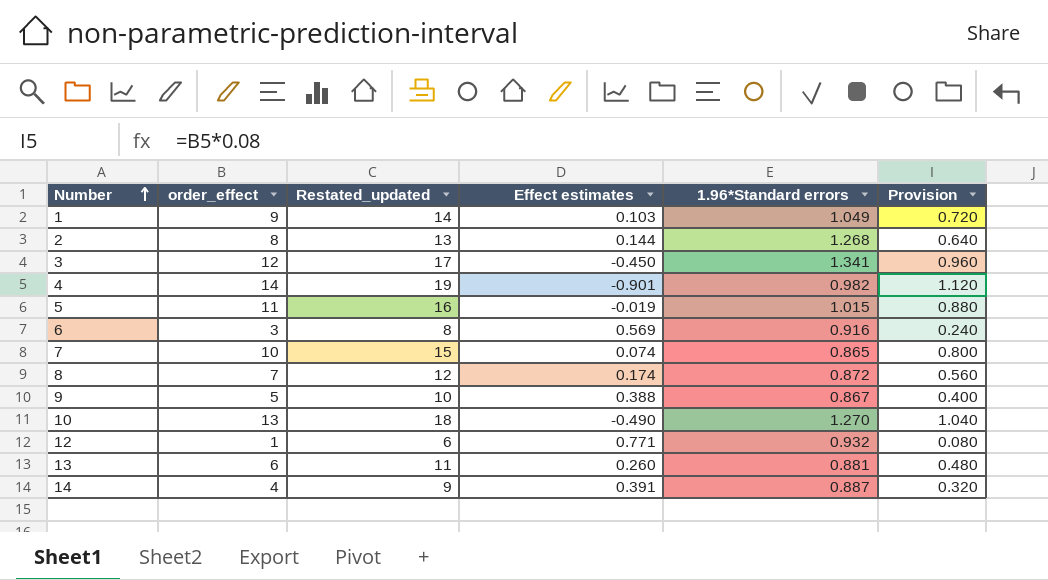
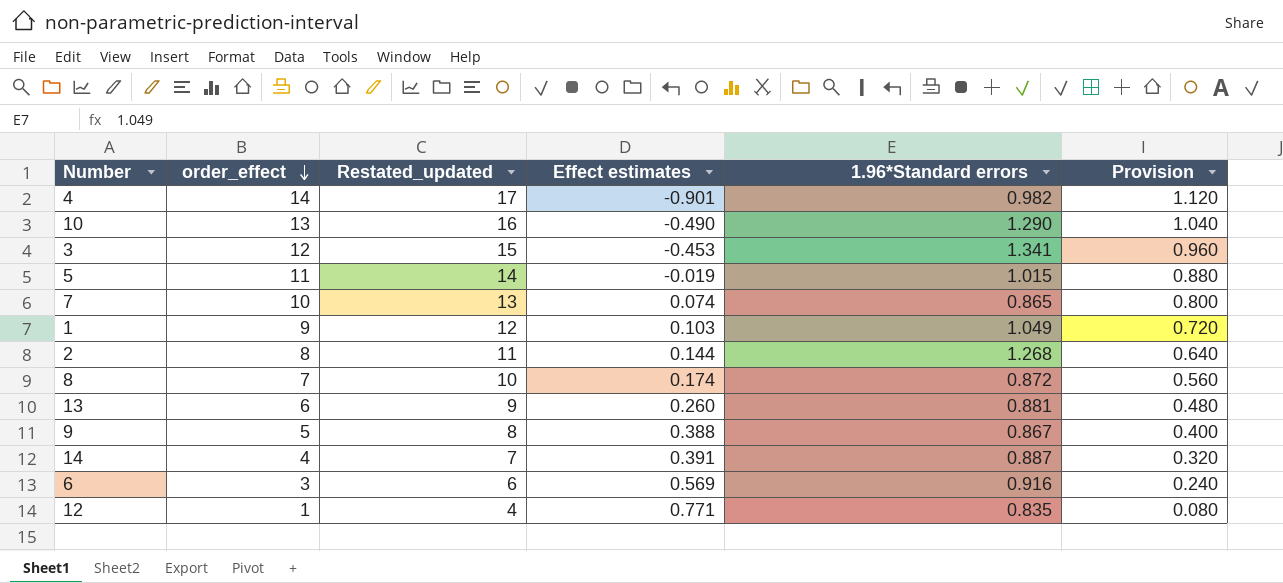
row order: Number ascending -> order_effect descending
column Restated_updated | formula: [order_effect] + 5 -> [order_effect] + 3
10 | 1.96*Standard errors: 1.270 -> 1.290
3 | Effect estimates: -0.450 -> -0.453
12 | 1.96*Standard errors: 0.932 -> 0.835

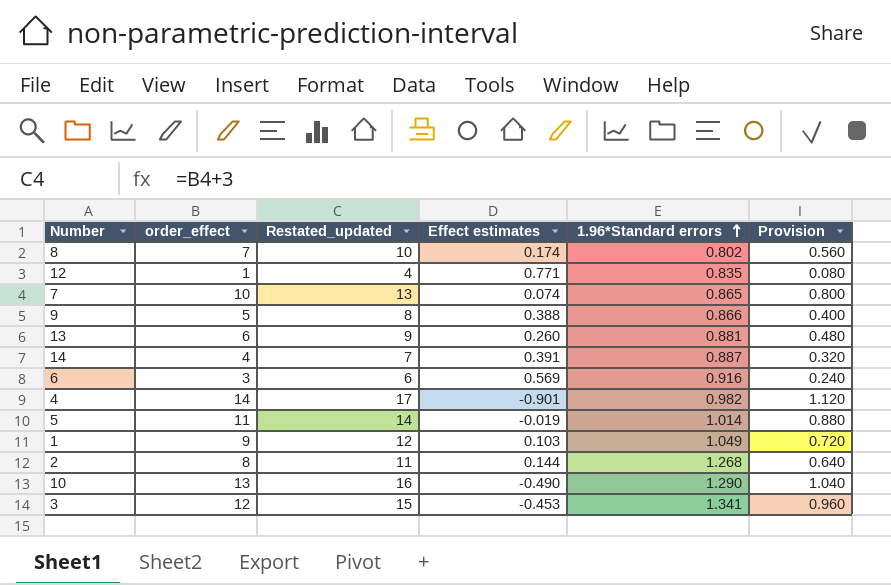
row order: order_effect descending -> 1.96*Standard errors ascending
8 | 1.96*Standard errors: 0.872 -> 0.802
9 | 1.96*Standard errors: 0.867 -> 0.866
5 | 1.96*Standard errors: 1.015 -> 1.014

